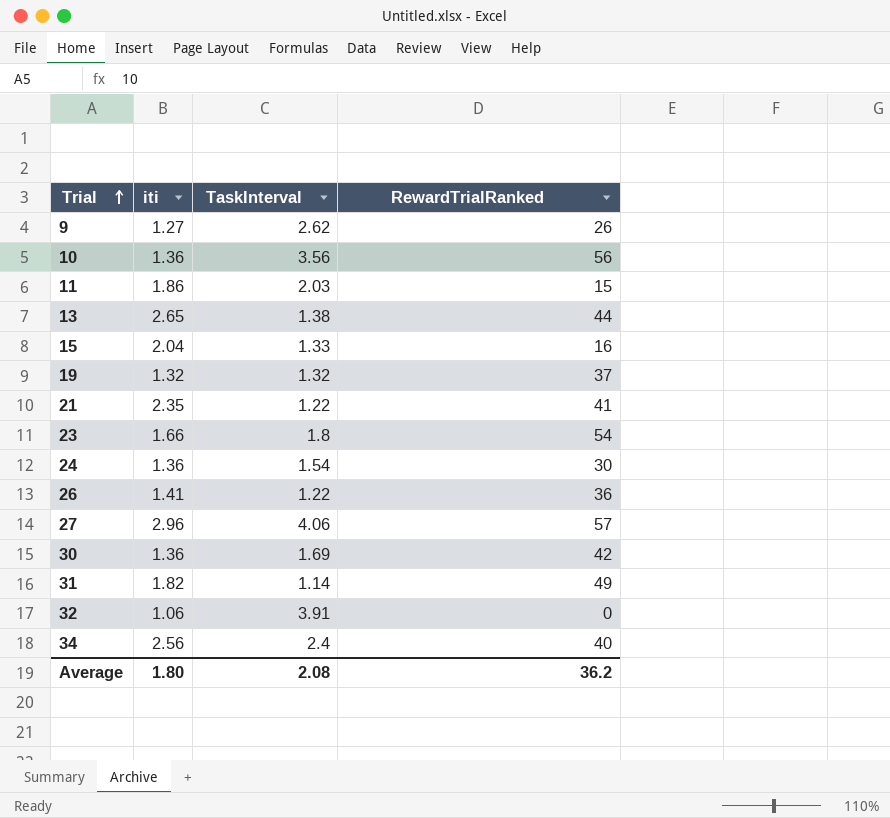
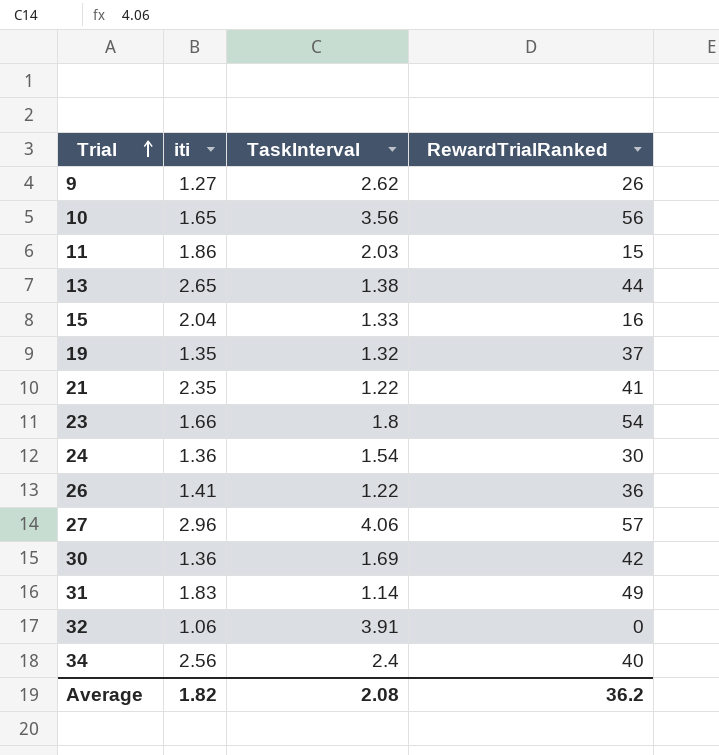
10 | iti: 1.36 -> 1.65
19 | iti: 1.32 -> 1.35
31 | iti: 1.82 -> 1.83
Average | iti: 1.80 -> 1.82

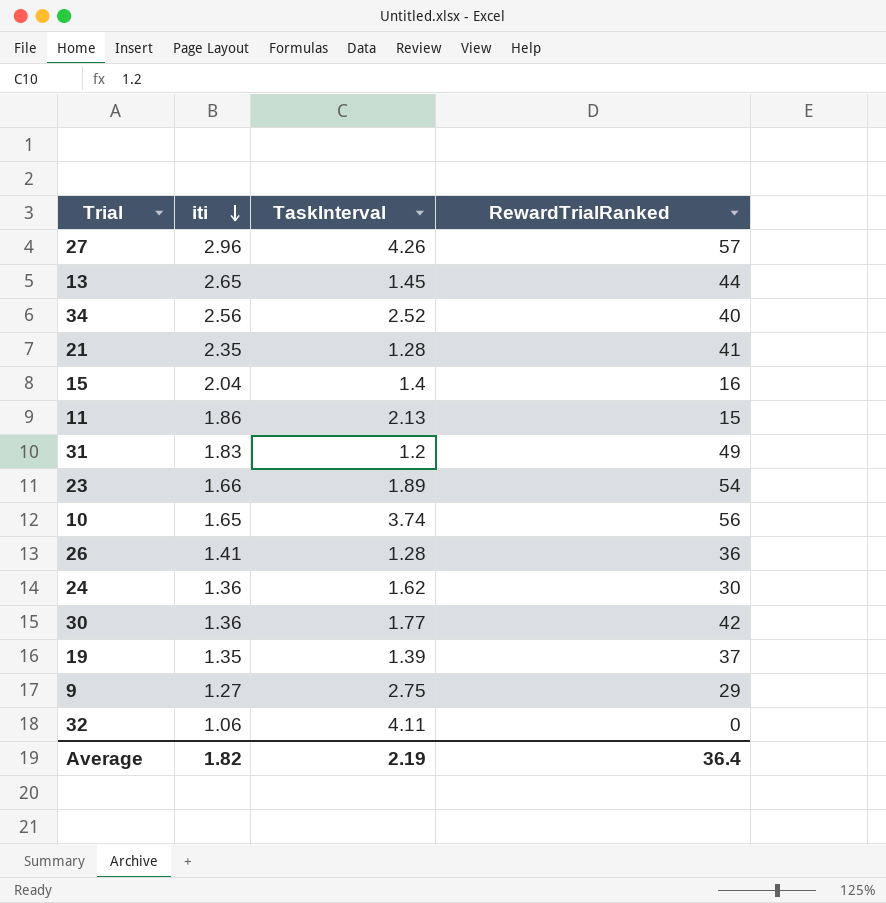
row order: Trial ascending -> iti descending
27 | TaskInterval: 4.06 -> 4.26
13 | TaskInterval: 1.38 -> 1.45
34 | TaskInterval: 2.4 -> 2.52
21 | TaskInterval: 1.22 -> 1.28
15 | TaskInterval: 1.33 -> 1.4
11 | TaskInterval: 2.03 -> 2.13
31 | TaskInterval: 1.14 -> 1.2
23 | TaskInterval: 1.8 -> 1.89
10 | TaskInterval: 3.56 -> 3.74
26 | TaskInterval: 1.22 -> 1.28
24 | TaskInterval: 1.54 -> 1.62
30 | TaskInterval: 1.69 -> 1.77
19 | TaskInterval: 1.32 -> 1.39
9 | TaskInterval: 2.62 -> 2.75
9 | RewardTrialRanked: 26 -> 29
32 | TaskInterval: 3.91 -> 4.11
Average | TaskInterval: 2.08 -> 2.19
Average | RewardTrialRanked: 36.2 -> 36.4

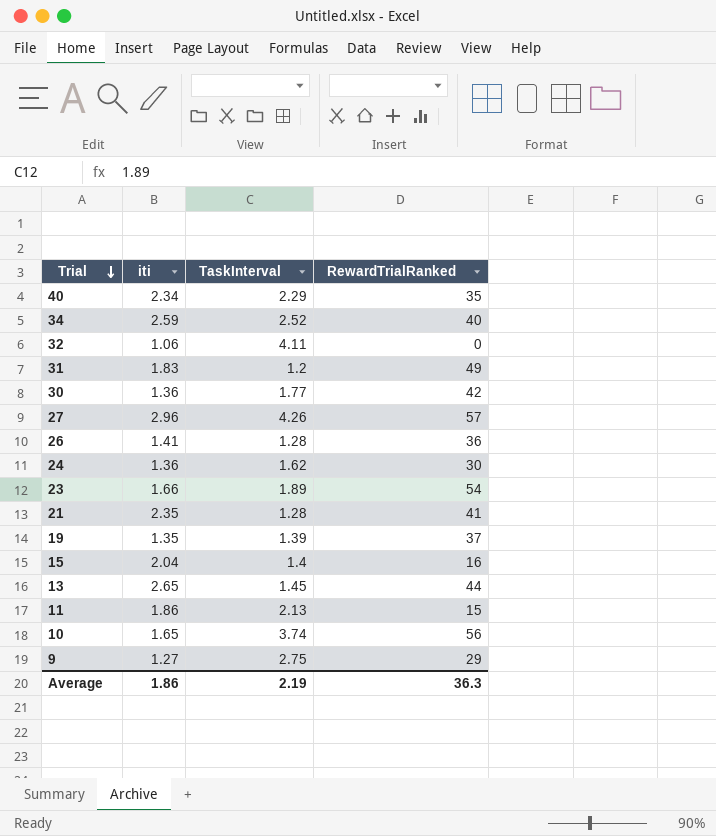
row order: iti descending -> Trial descending
row 40: none -> 2.34 | 2.29 | 35
34 | iti: 2.56 -> 2.59
Average | iti: 1.82 -> 1.86
Average | RewardTrialRanked: 36.4 -> 36.3

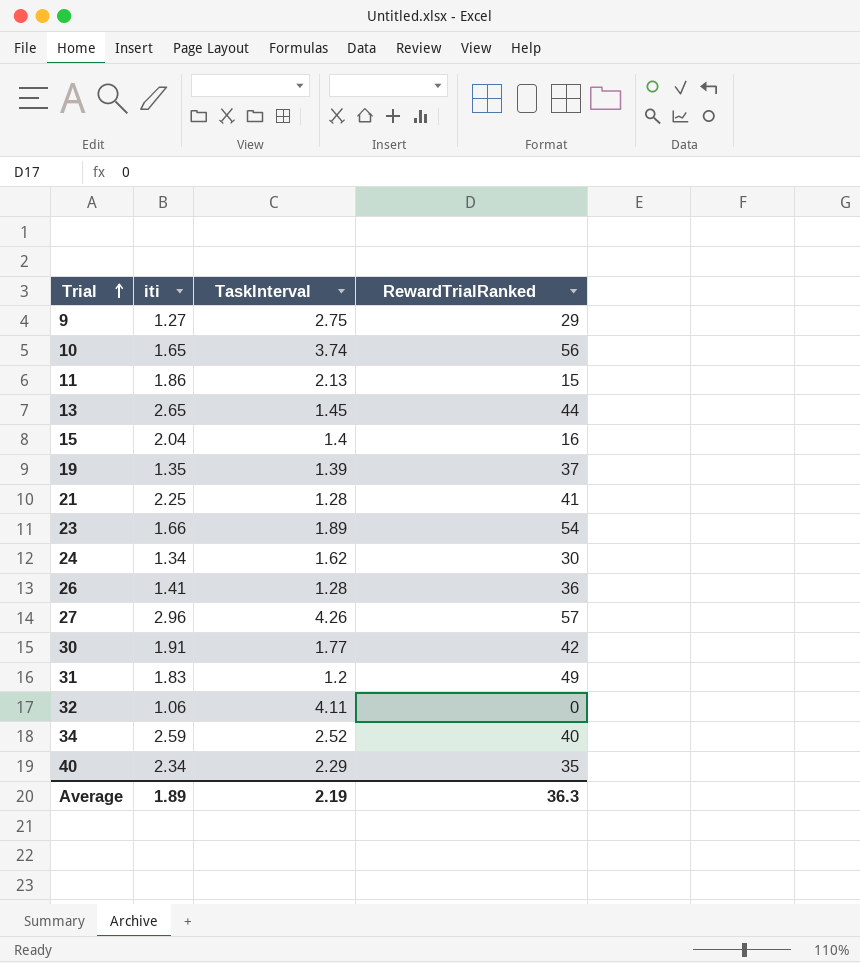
row order: Trial descending -> Trial ascending
21 | iti: 2.35 -> 2.25
24 | iti: 1.36 -> 1.34
30 | iti: 1.36 -> 1.91
Average | iti: 1.86 -> 1.89

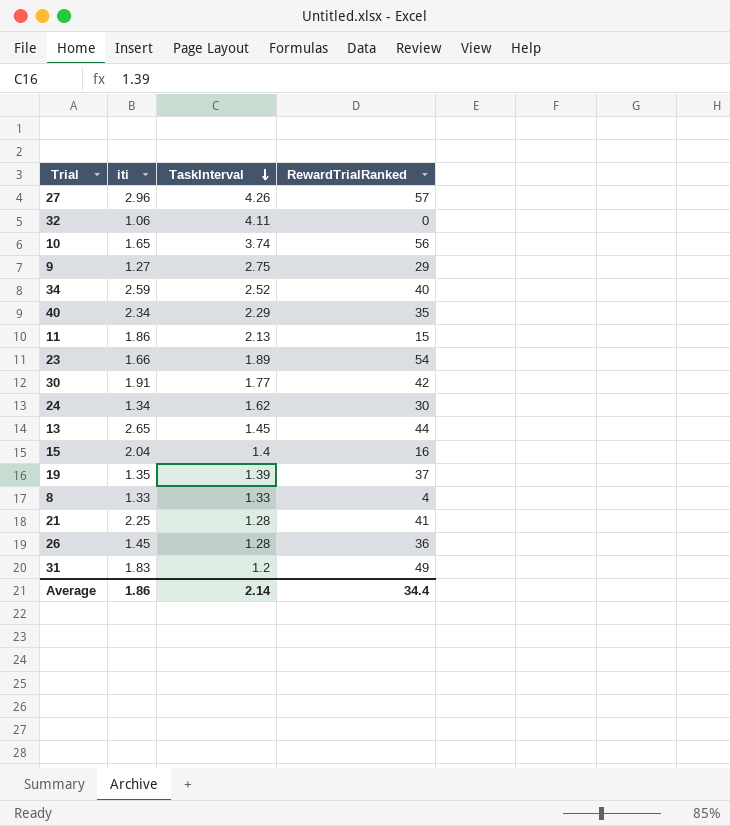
row order: Trial ascending -> TaskInterval descending
row 8: none -> 1.33 | 1.33 | 4
26 | iti: 1.41 -> 1.45
Average | iti: 1.89 -> 1.86
Average | TaskInterval: 2.19 -> 2.14
Average | RewardTrialRanked: 36.3 -> 34.4

